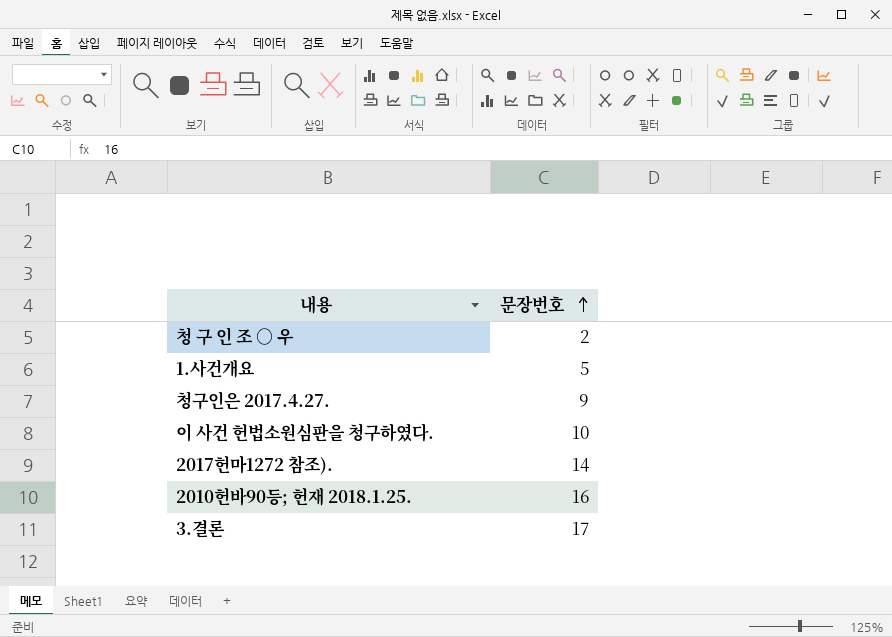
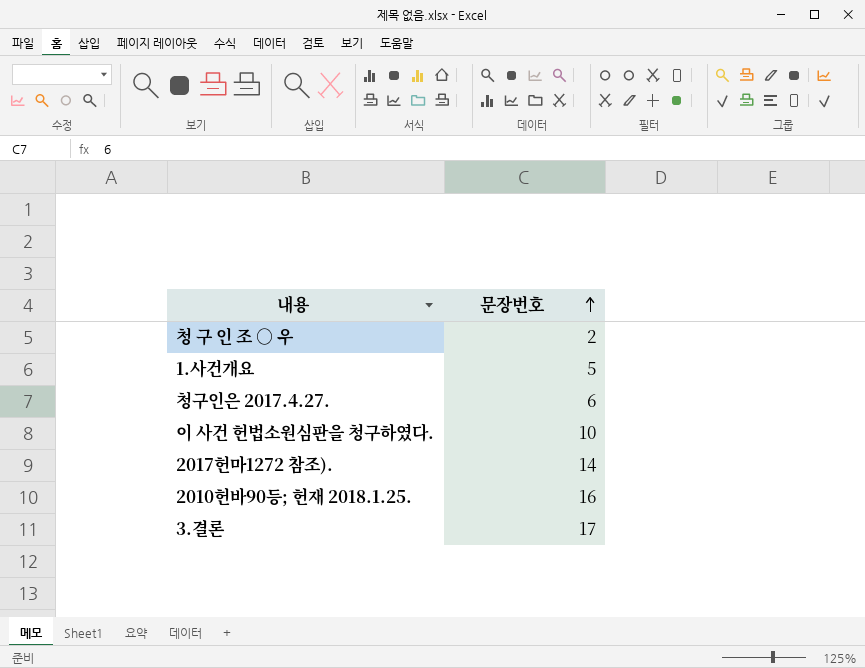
청구인은 2017.4.27. | 문장번호: 9 -> 6

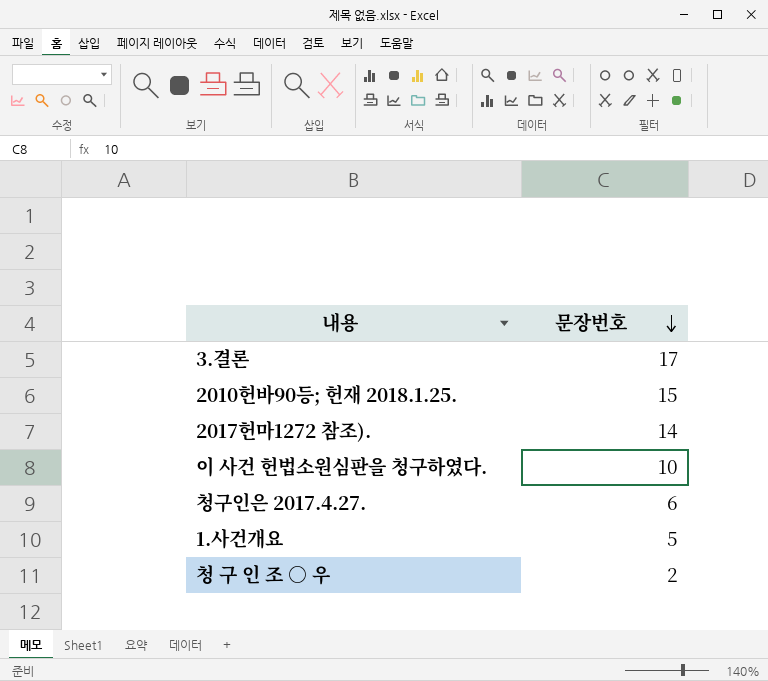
row order: 문장번호 ascending -> 문장번호 descending
2010헌바90등; 헌재 2018.1.25. | 문장번호: 16 -> 15

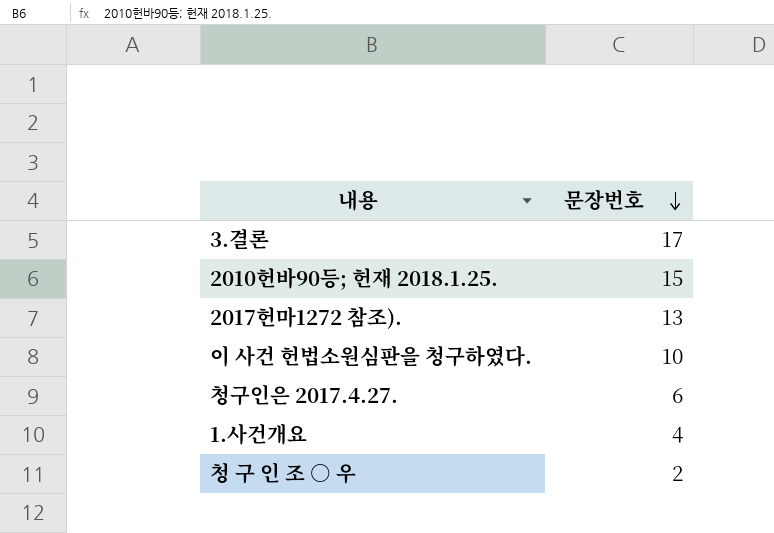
2017헌마1272 참조). | 문장번호: 14 -> 13
1.사건개요 | 문장번호: 5 -> 4

